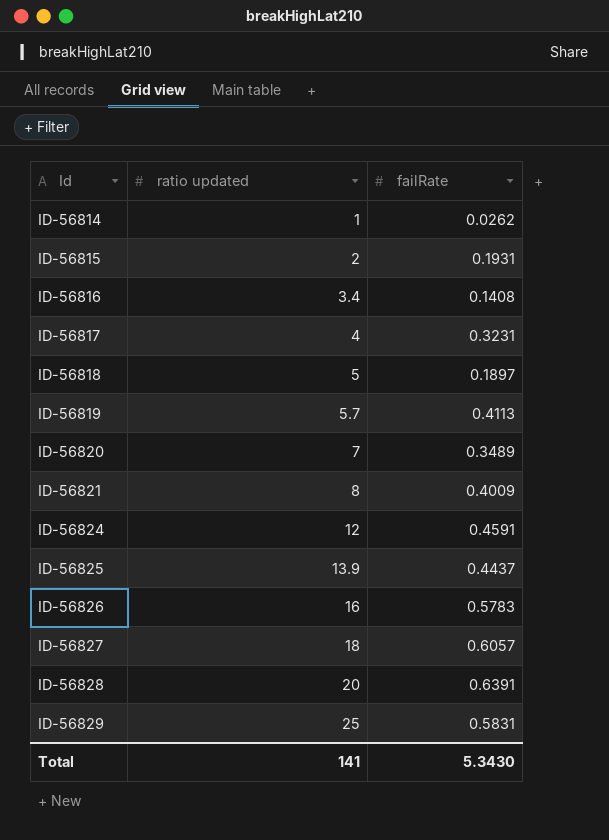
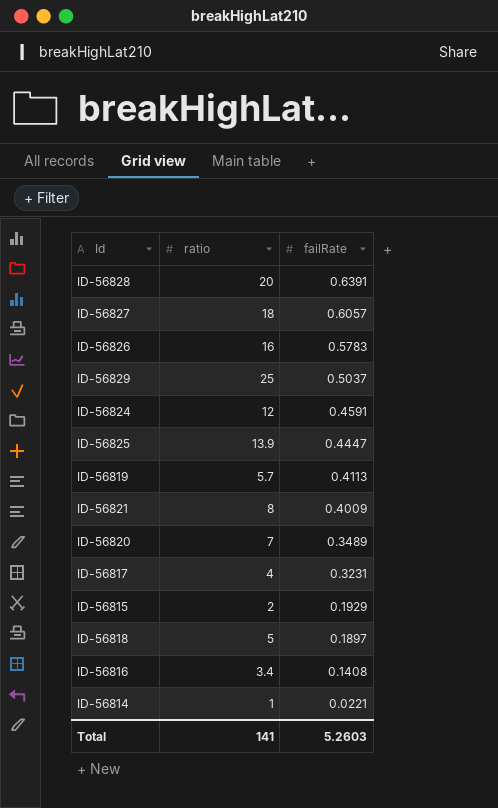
row order: Id ascending -> failRate descending
column name: ratio updated -> ratio
ID-56829 | failRate: 0.5831 -> 0.5037
ID-56825 | failRate: 0.4437 -> 0.4447
ID-56815 | failRate: 0.1931 -> 0.1929
ID-56814 | failRate: 0.0262 -> 0.0221
Total | failRate: 5.3430 -> 5.2603

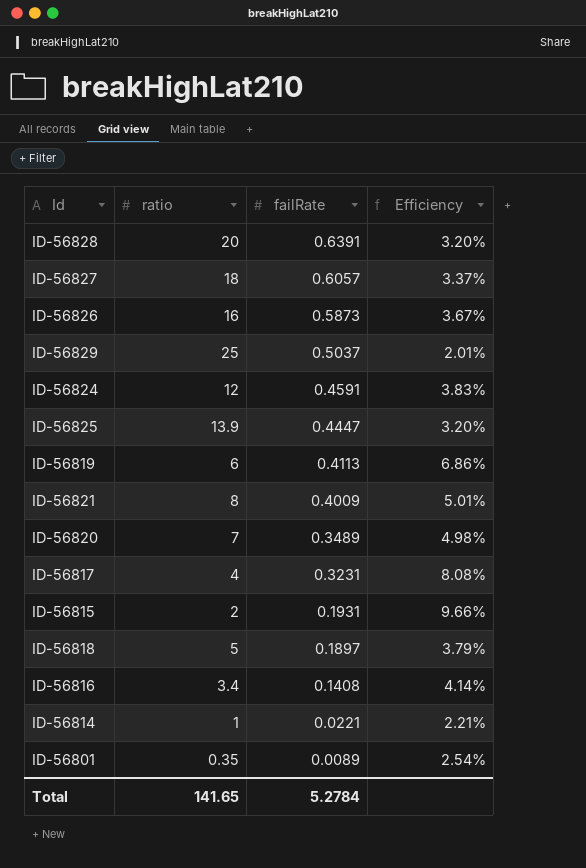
column Efficiency | formula: none -> [failRate] / [ratio]
ID-56826 | failRate: 0.5783 -> 0.5873
ID-56819 | ratio: 5.7 -> 6
ID-56815 | failRate: 0.1929 -> 0.1931
row ID-56801: none -> 0.35 | 0.0089 | 2.54%
Total | ratio: 141 -> 141.65
Total | failRate: 5.2603 -> 5.2784

